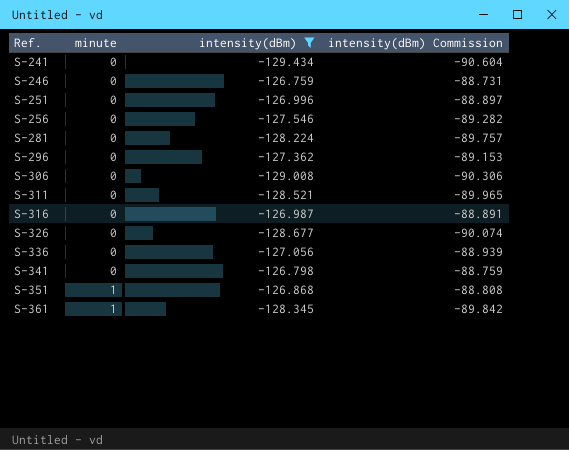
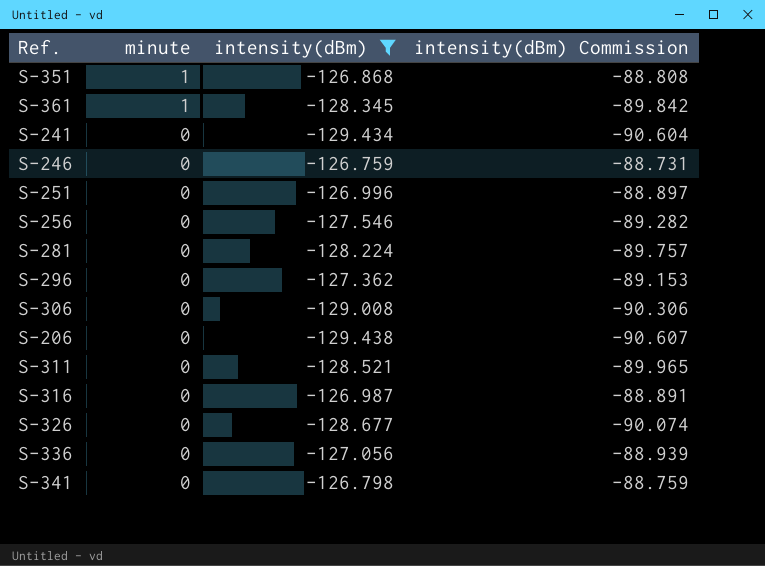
row order: Ref. ascending -> minute descending
row S-206: none -> 0 | -129.438 | -90.607

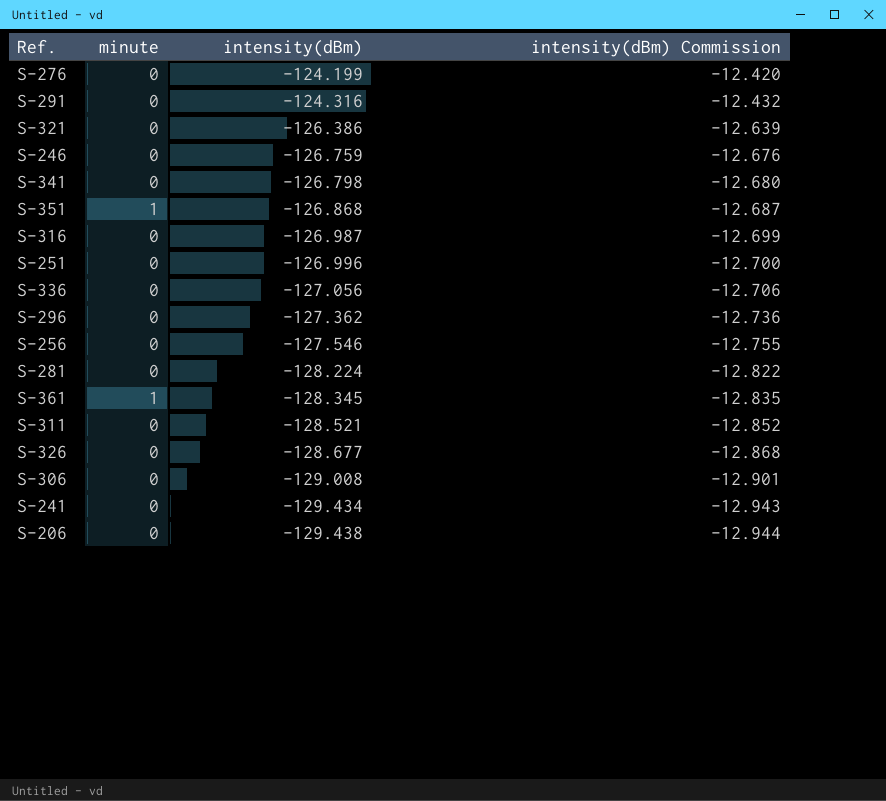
filter: intensity(dBm) <= -126.759 -> none
row order: minute descending -> intensity(dBm) descending
column intensity(dBm) Commission | formula: [intensity(dBm)] * 0.7 -> [intensity(dBm)] * 0.1

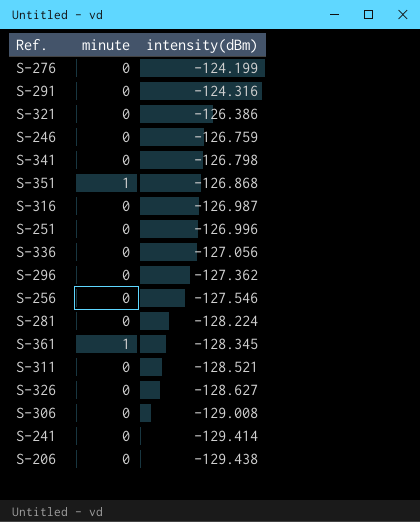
column intensity(dBm) Commission | formula: [intensity(dBm)] * 0.1 -> none
S-326 | intensity(dBm): -128.677 -> -128.627
S-241 | intensity(dBm): -129.434 -> -129.414

